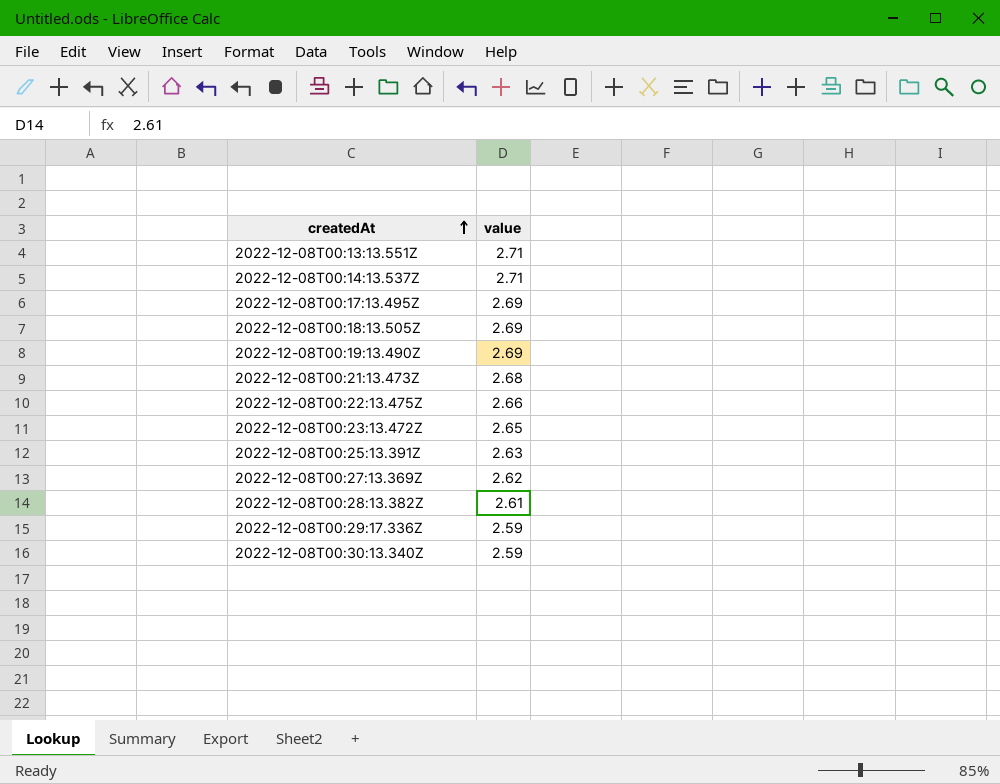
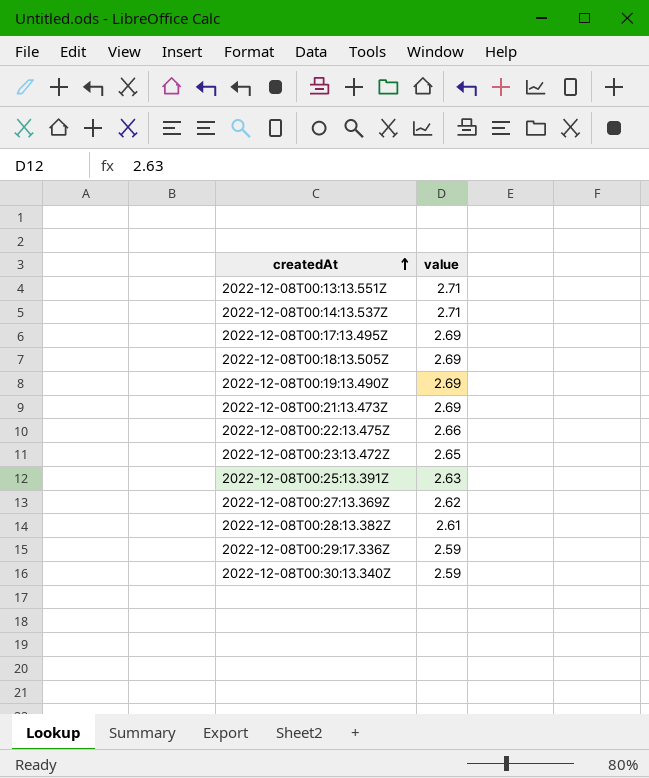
2022-12-08T00:21:13.473Z | value: 2.68 -> 2.69

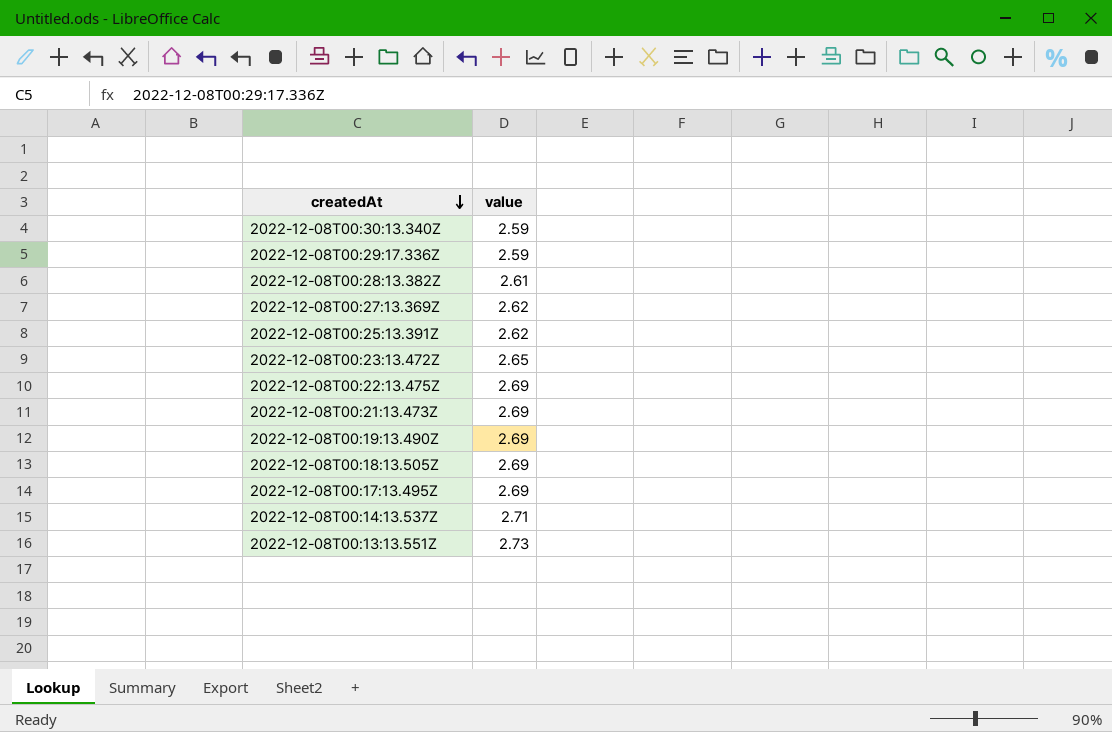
row order: createdAt ascending -> createdAt descending
2022-12-08T00:25:13.391Z | value: 2.63 -> 2.62
2022-12-08T00:22:13.475Z | value: 2.66 -> 2.69
2022-12-08T00:13:13.551Z | value: 2.71 -> 2.73

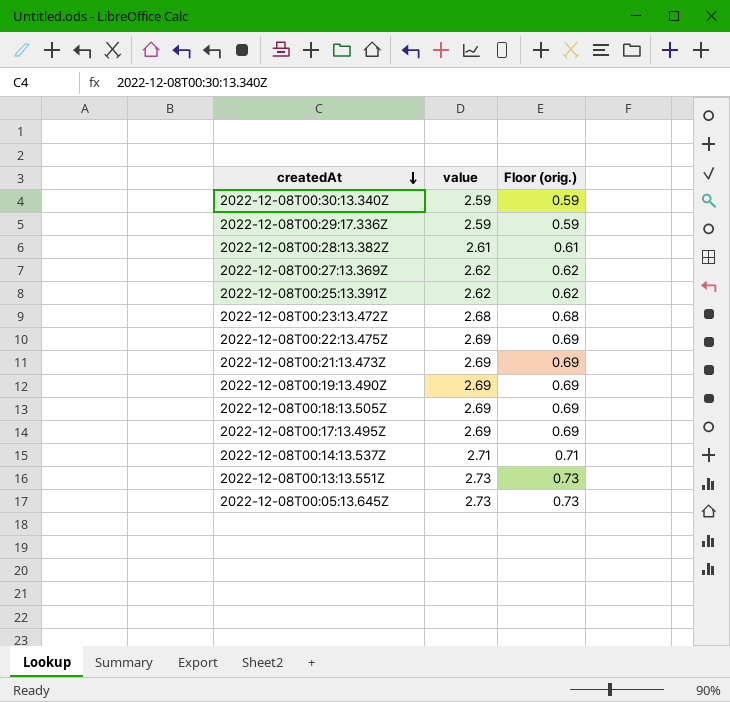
column Floor (orig.) | formula: none -> [value] - 2
2022-12-08T00:23:13.472Z | value: 2.65 -> 2.68
row 2022-12-08T00:05:13.645Z: none -> 2.73 | 0.73

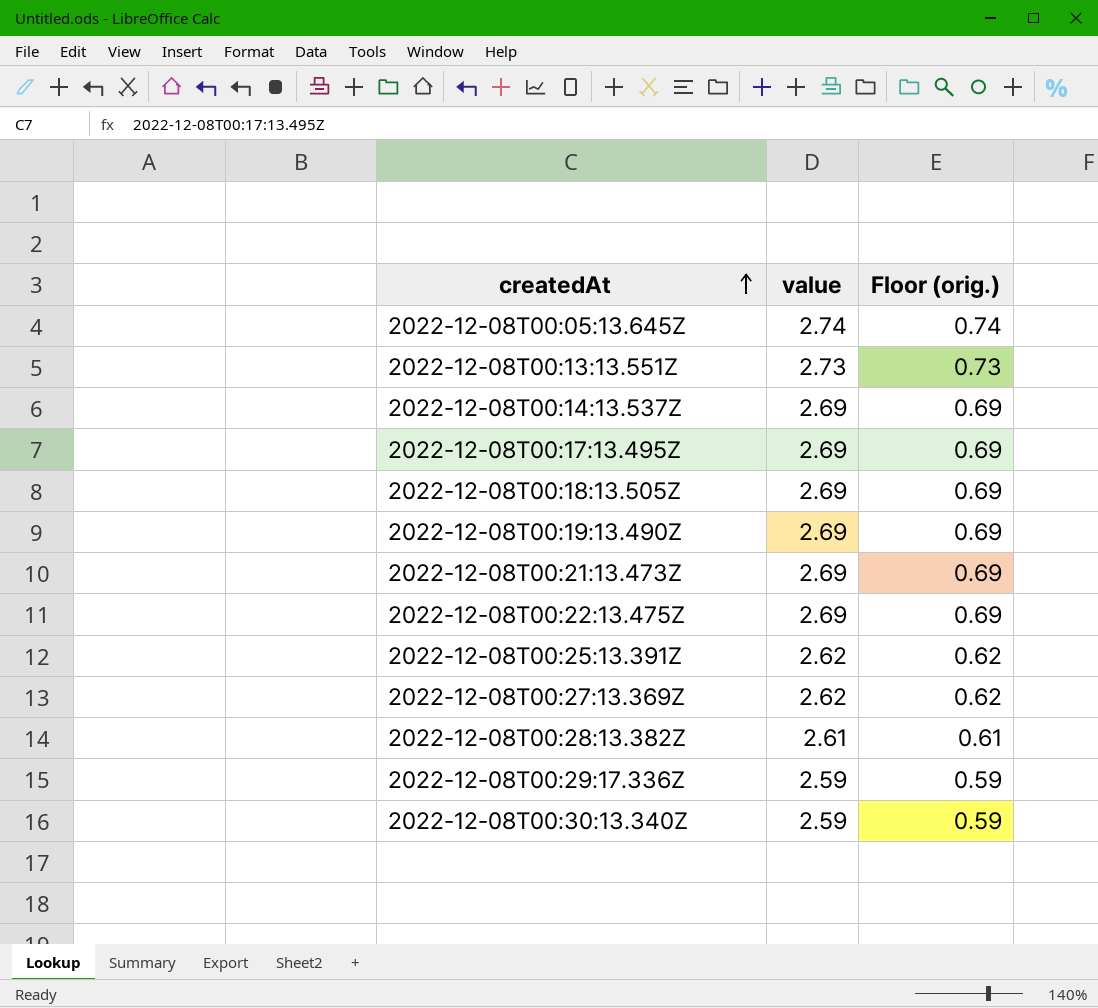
row order: createdAt descending -> createdAt ascending
row 2022-12-08T00:23:13.472Z: 2.68 | 0.68 -> none
2022-12-08T00:05:13.645Z | value: 2.73 -> 2.74
2022-12-08T00:05:13.645Z | Floor (orig.): 0.73 -> 0.74
2022-12-08T00:14:13.537Z | value: 2.71 -> 2.69
2022-12-08T00:14:13.537Z | Floor (orig.): 0.71 -> 0.69

